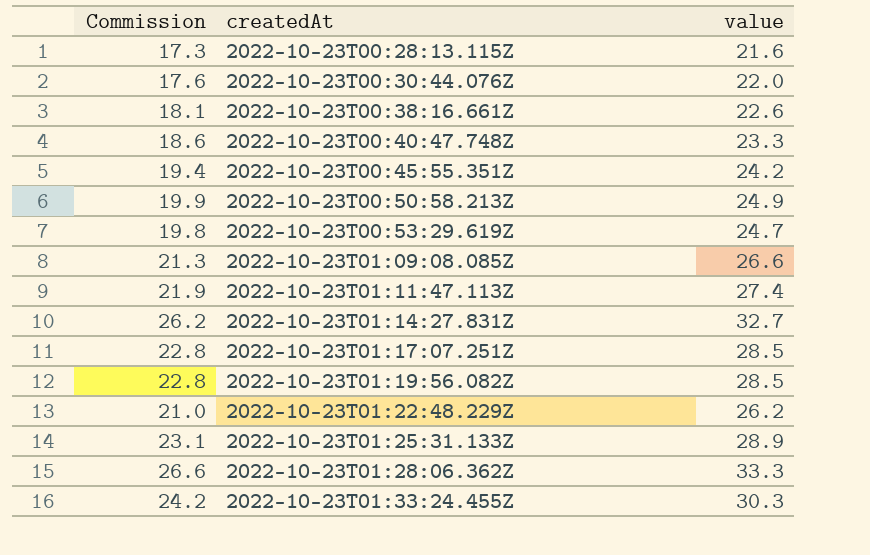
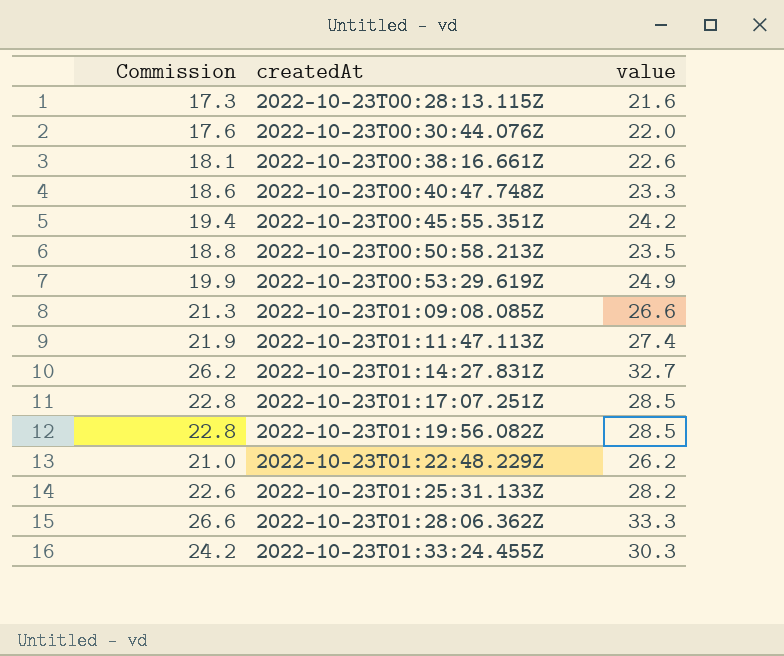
2022-10-23T00:50:58.213Z | Commission: 19.9 -> 18.8
2022-10-23T00:50:58.213Z | value: 24.9 -> 23.5
2022-10-23T00:53:29.619Z | Commission: 19.8 -> 19.9
2022-10-23T00:53:29.619Z | value: 24.7 -> 24.9
2022-10-23T01:25:31.133Z | Commission: 23.1 -> 22.6
2022-10-23T01:25:31.133Z | value: 28.9 -> 28.2

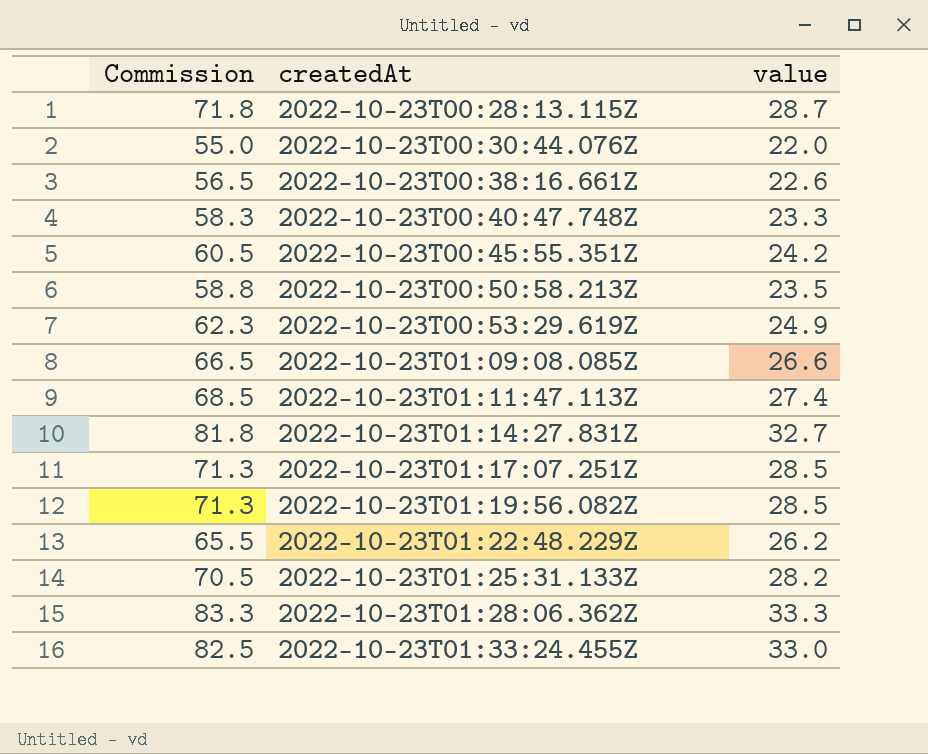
column Commission | formula: [value] * 0.8 -> [value] * 2.5
2022-10-23T00:28:13.115Z | value: 21.6 -> 28.7
2022-10-23T01:33:24.455Z | value: 30.3 -> 33.0

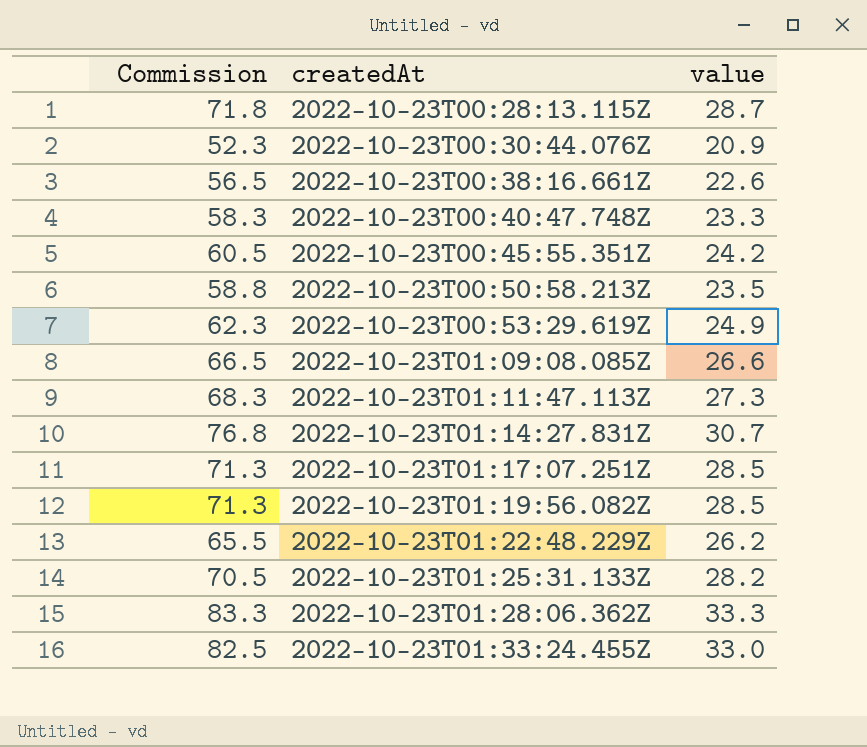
2022-10-23T00:30:44.076Z | Commission: 55.0 -> 52.3
2022-10-23T00:30:44.076Z | value: 22.0 -> 20.9
2022-10-23T01:11:47.113Z | Commission: 68.5 -> 68.3
2022-10-23T01:11:47.113Z | value: 27.4 -> 27.3
2022-10-23T01:14:27.831Z | Commission: 81.8 -> 76.8
2022-10-23T01:14:27.831Z | value: 32.7 -> 30.7

